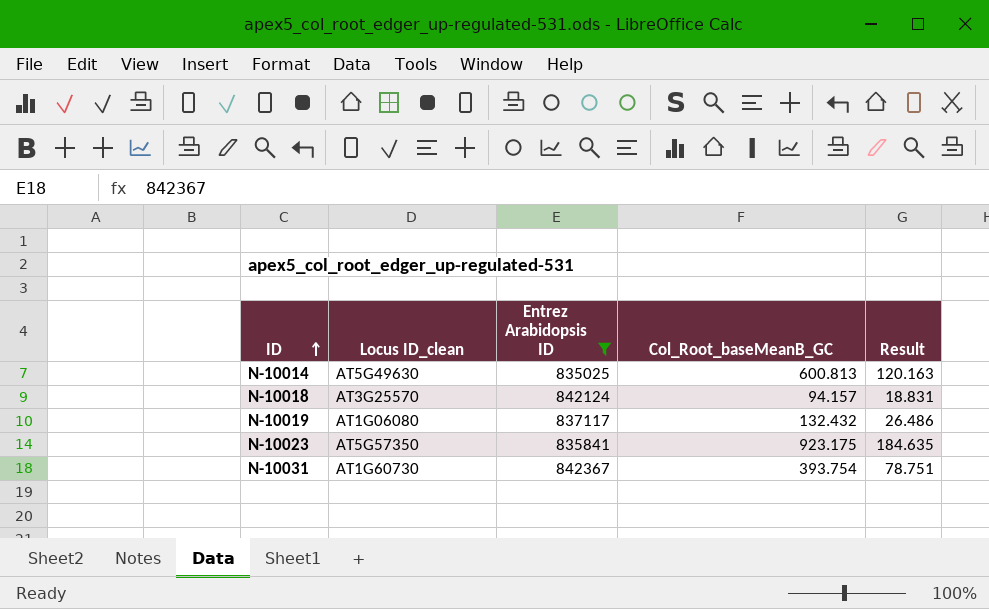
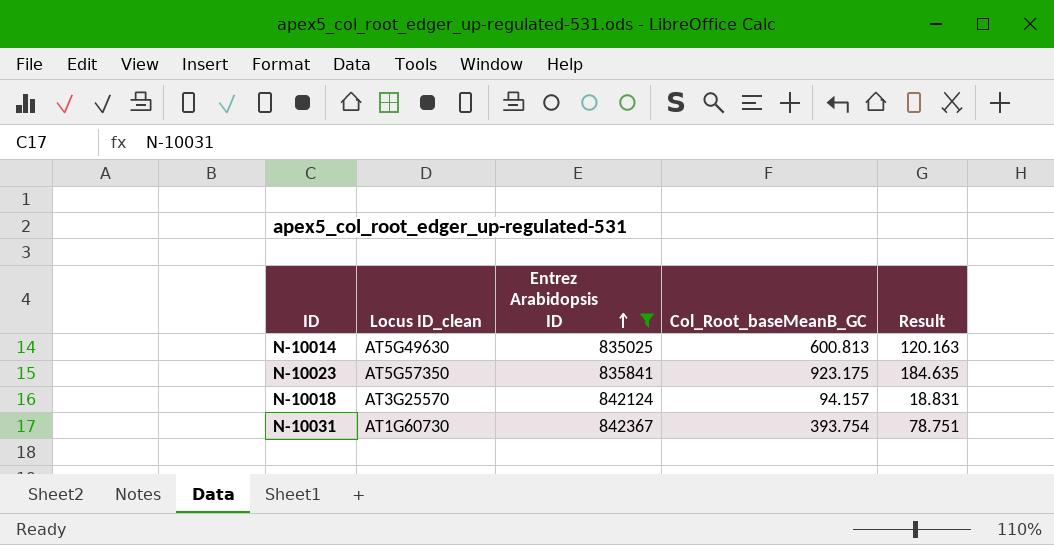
row order: ID ascending -> Entrez Arabidopsis ID ascending
row N-10019: AT1G06080 | 837117 | 132.432 | 26.486 -> none

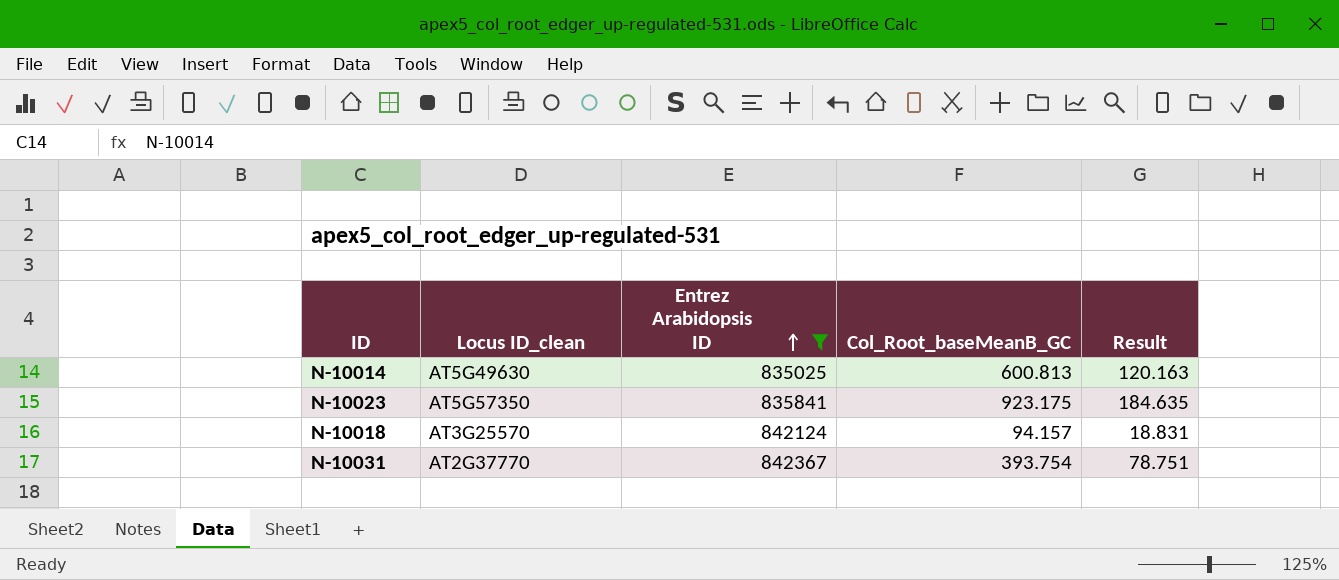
N-10031 | Locus ID_clean: AT1G60730 -> AT2G37770

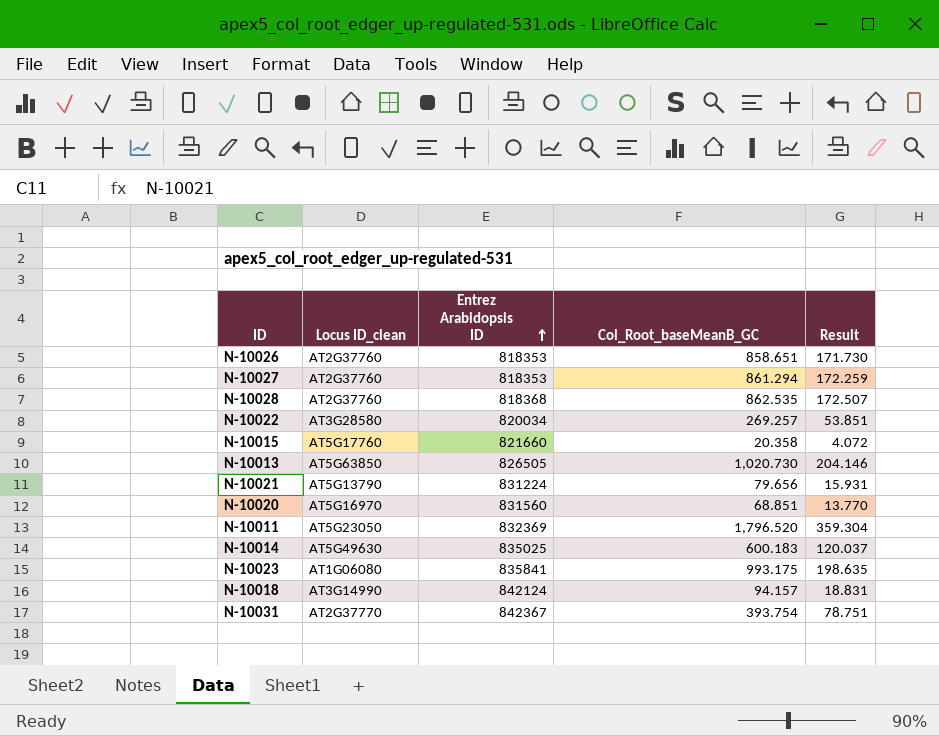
filter: Entrez Arabidopsis ID >= 835025 -> none
N-10014 | Col_Root_baseMeanB_GC: 600.813 -> 600.183
N-10014 | Result: 120.163 -> 120.037
N-10023 | Locus ID_clean: AT5G57350 -> AT1G06080
N-10023 | Col_Root_baseMeanB_GC: 923.175 -> 993.175
N-10023 | Result: 184.635 -> 198.635
N-10018 | Locus ID_clean: AT3G25570 -> AT3G14990

